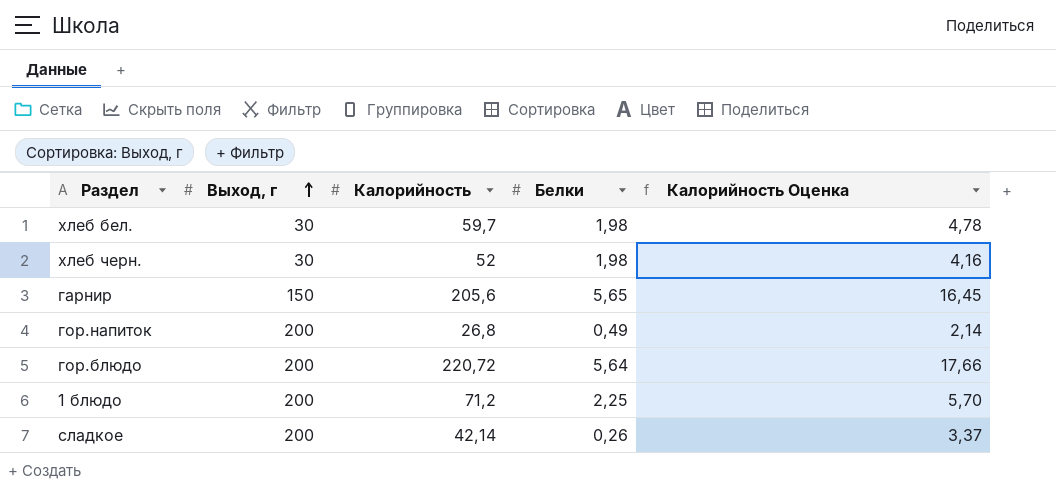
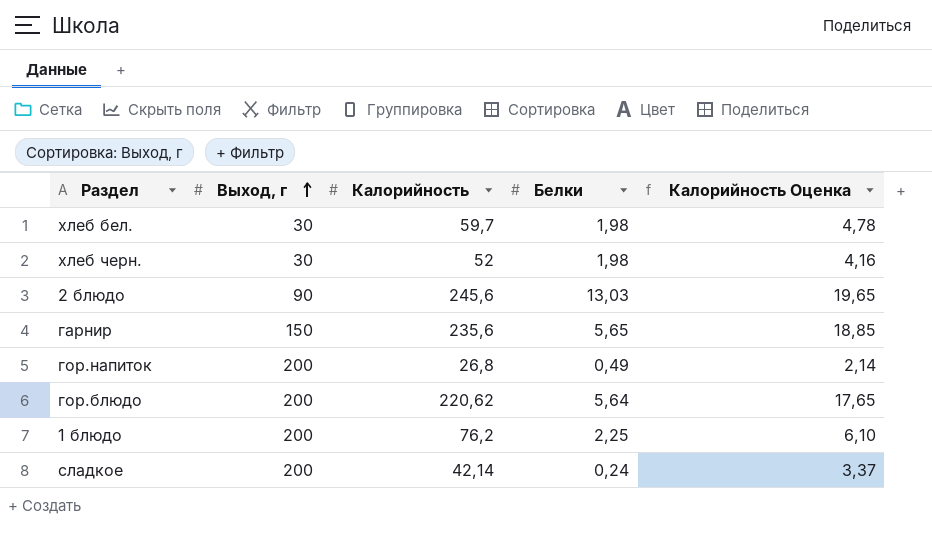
row 2 блюдо: none -> 90 | 245,6 | 13,03 | 19,65
гарнир | Калорийность: 205,6 -> 235,6
гарнир | Калорийность Оценка: 16,45 -> 18,85
гор.блюдо | Калорийность: 220,72 -> 220,62
гор.блюдо | Калорийность Оценка: 17,66 -> 17,65
1 блюдо | Калорийность: 71,2 -> 76,2
1 блюдо | Калорийность Оценка: 5,70 -> 6,10
сладкое | Белки: 0,26 -> 0,24

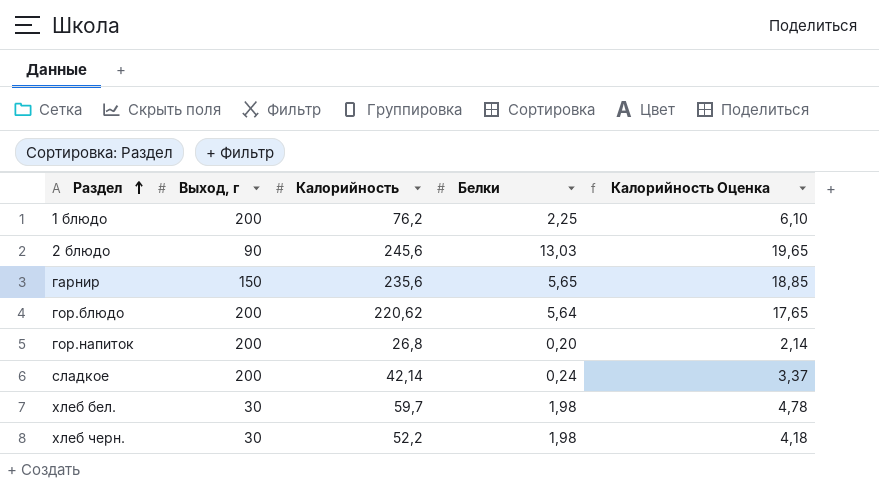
row order: Выход, г ascending -> Раздел ascending
гор.напиток | Белки: 0,49 -> 0,20
хлеб черн. | Калорийность: 52 -> 52,2
хлеб черн. | Калорийность Оценка: 4,16 -> 4,18

